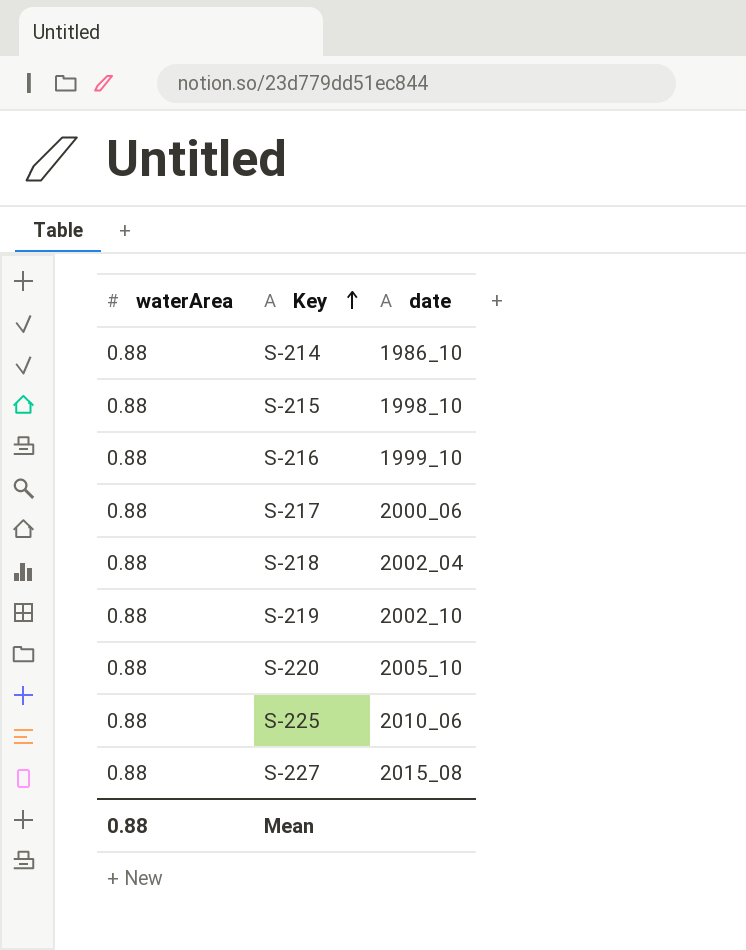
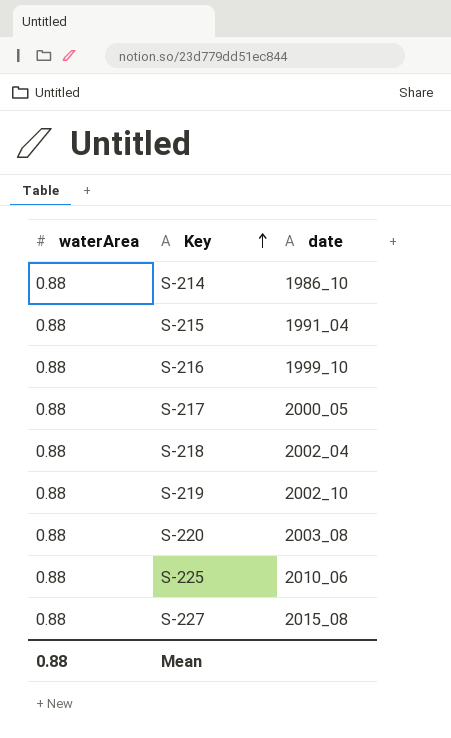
S-215 | date: 1998_10 -> 1991_04
S-217 | date: 2000_06 -> 2000_05
S-220 | date: 2005_10 -> 2003_08

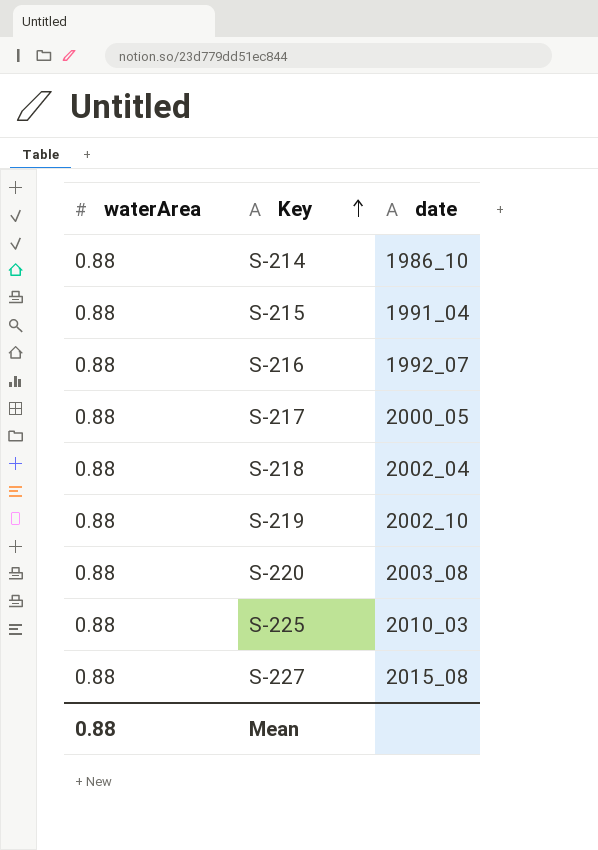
S-216 | date: 1999_10 -> 1992_07
S-225 | date: 2010_06 -> 2010_03

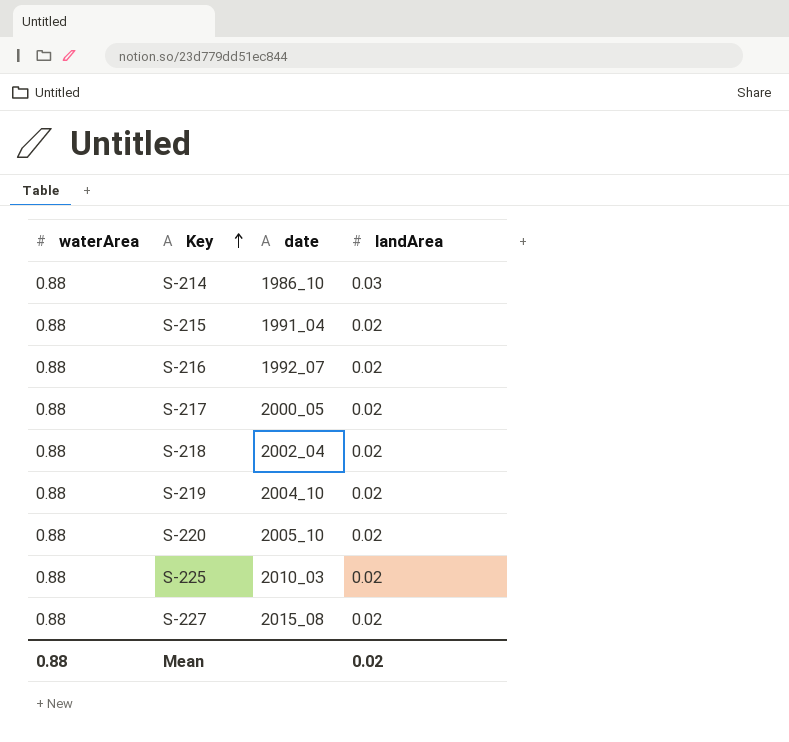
column landArea | position: none -> 4
S-219 | date: 2002_10 -> 2004_10
S-220 | date: 2003_08 -> 2005_10

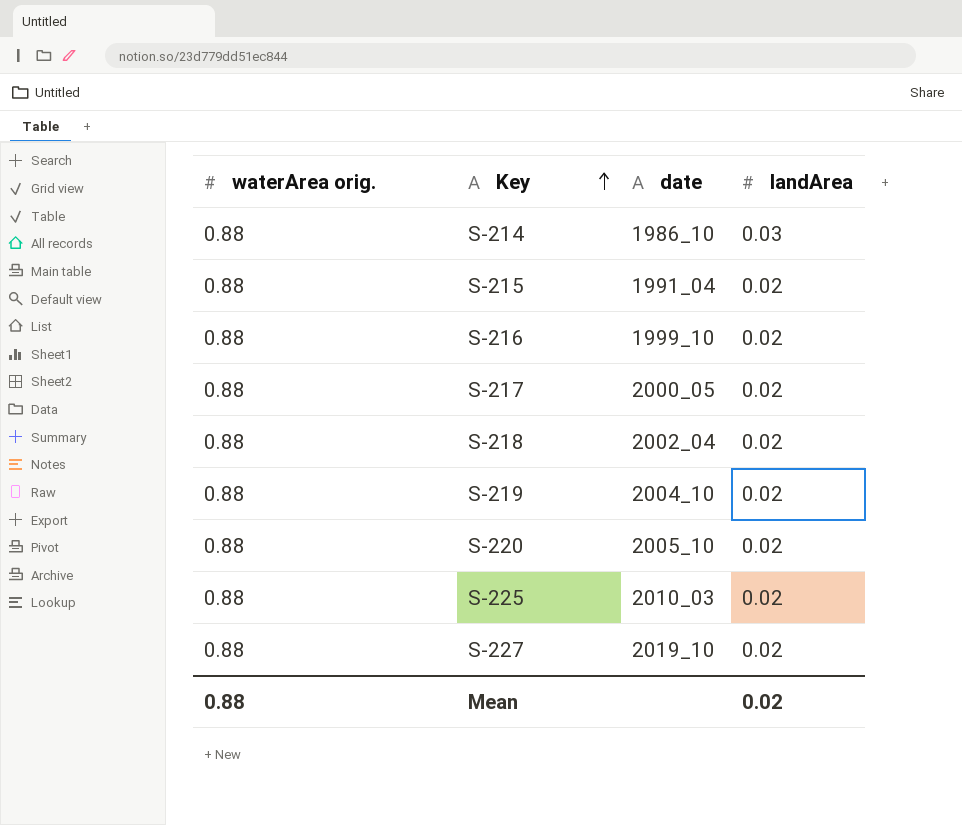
column name: waterArea -> waterArea orig.
S-216 | date: 1992_07 -> 1999_10
S-227 | date: 2015_08 -> 2019_10

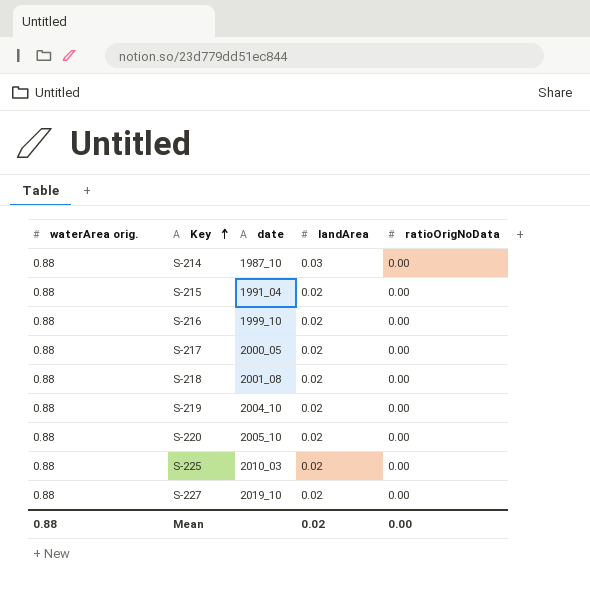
column ratioOrigNoData | position: none -> 5
S-214 | date: 1986_10 -> 1987_10
S-218 | date: 2002_04 -> 2001_08

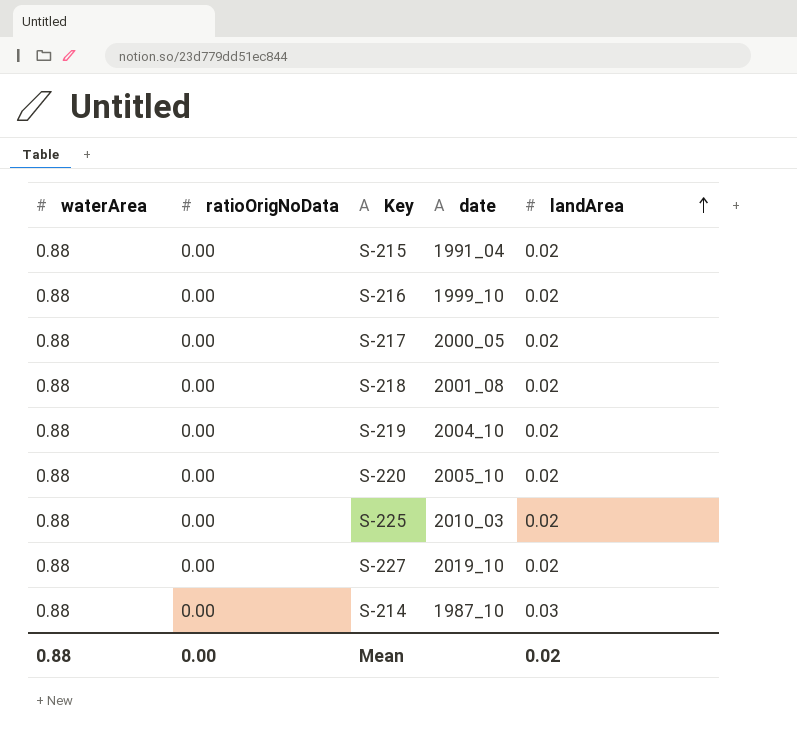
row order: Key ascending -> landArea ascending
column name: waterArea orig. -> waterArea
column ratioOrigNoData | position: 5 -> 2

